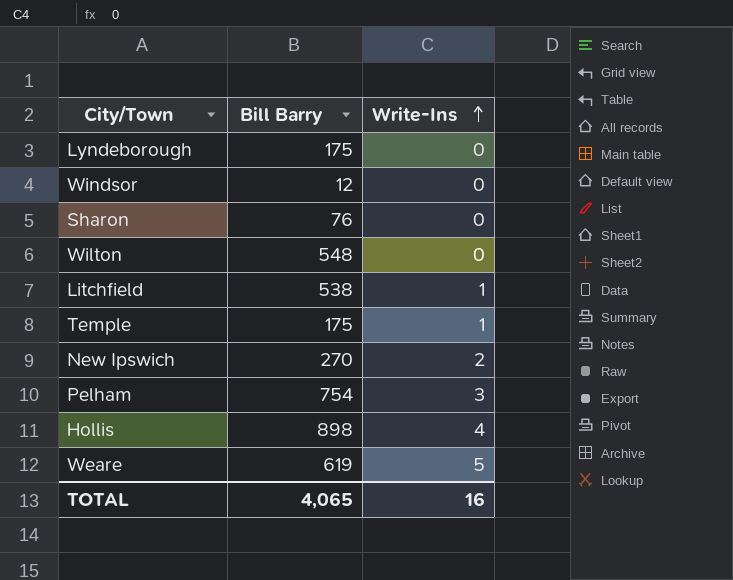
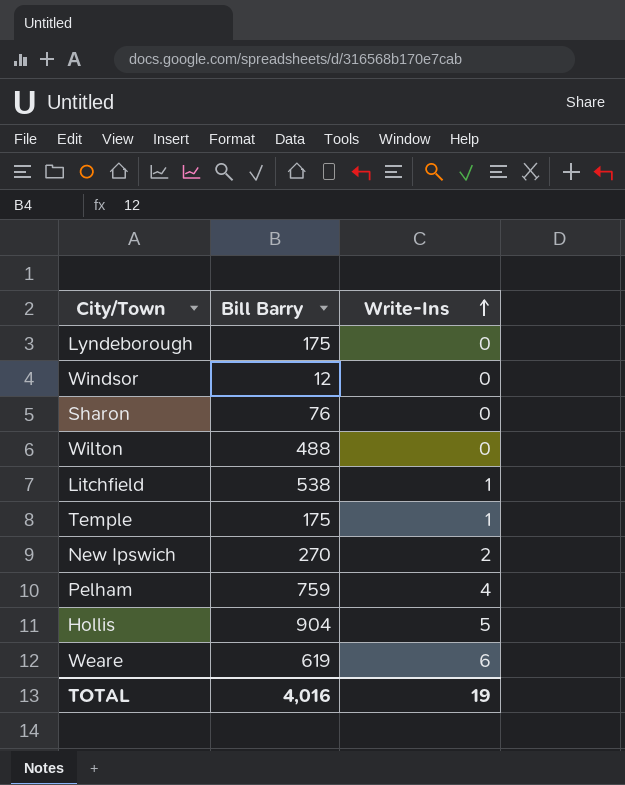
Wilton | Bill Barry: 548 -> 488
Pelham | Bill Barry: 754 -> 759
Pelham | Write-Ins: 3 -> 4
Hollis | Bill Barry: 898 -> 904
Hollis | Write-Ins: 4 -> 5
Weare | Write-Ins: 5 -> 6
TOTAL | Bill Barry: 4,065 -> 4,016
TOTAL | Write-Ins: 16 -> 19

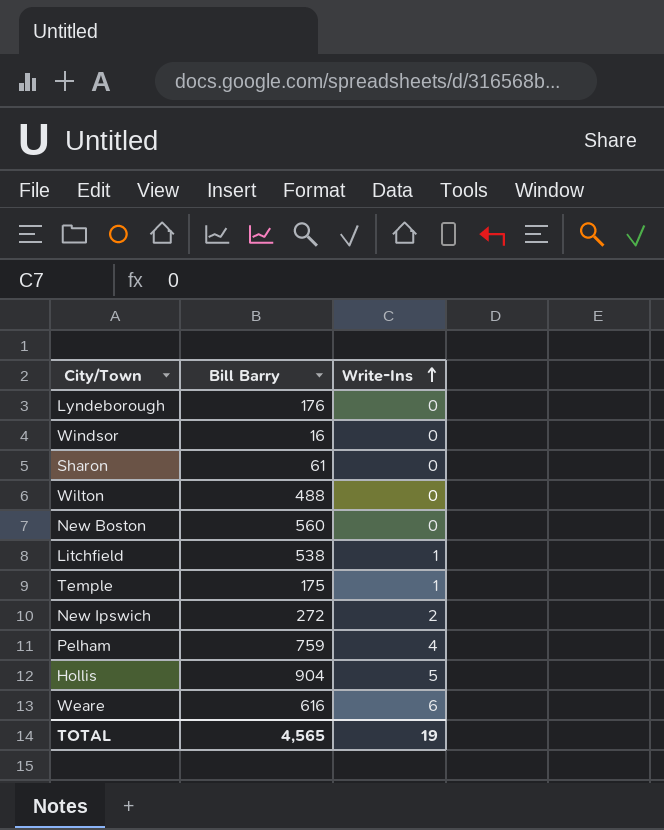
Lyndeborough | Bill Barry: 175 -> 176
Windsor | Bill Barry: 12 -> 16
Sharon | Bill Barry: 76 -> 61
row New Boston: none -> 560 | 0
New Ipswich | Bill Barry: 270 -> 272
Weare | Bill Barry: 619 -> 616
TOTAL | Bill Barry: 4,016 -> 4,565

